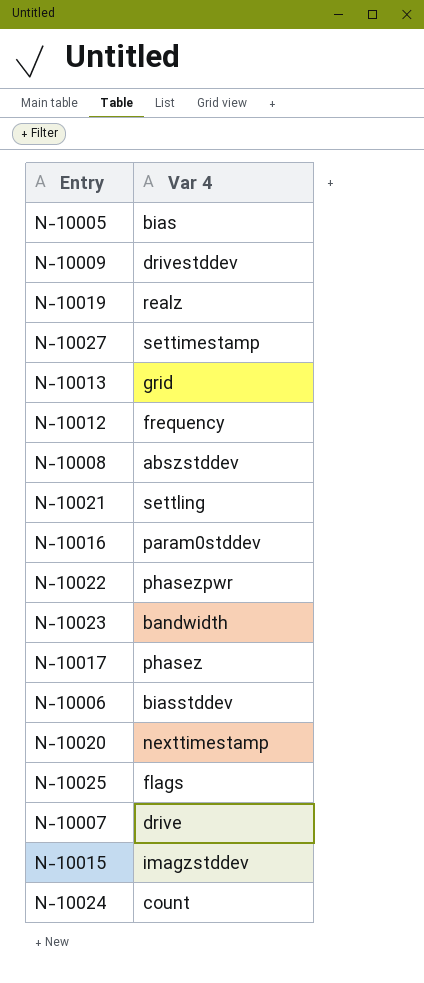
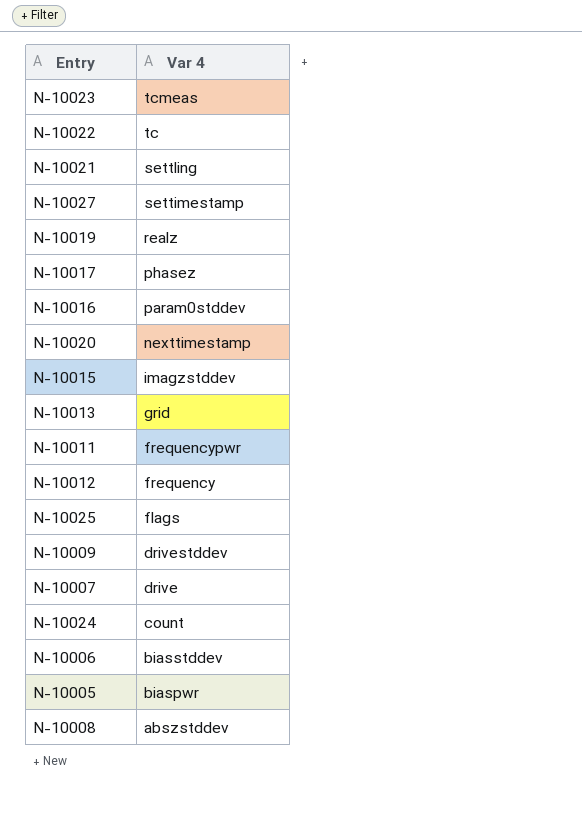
row order: none -> Var 4 descending
N-10023 | Var 4: bandwidth -> tcmeas
N-10022 | Var 4: phasezpwr -> tc
row N-10011: none -> frequencypwr
N-10005 | Var 4: bias -> biaspwr

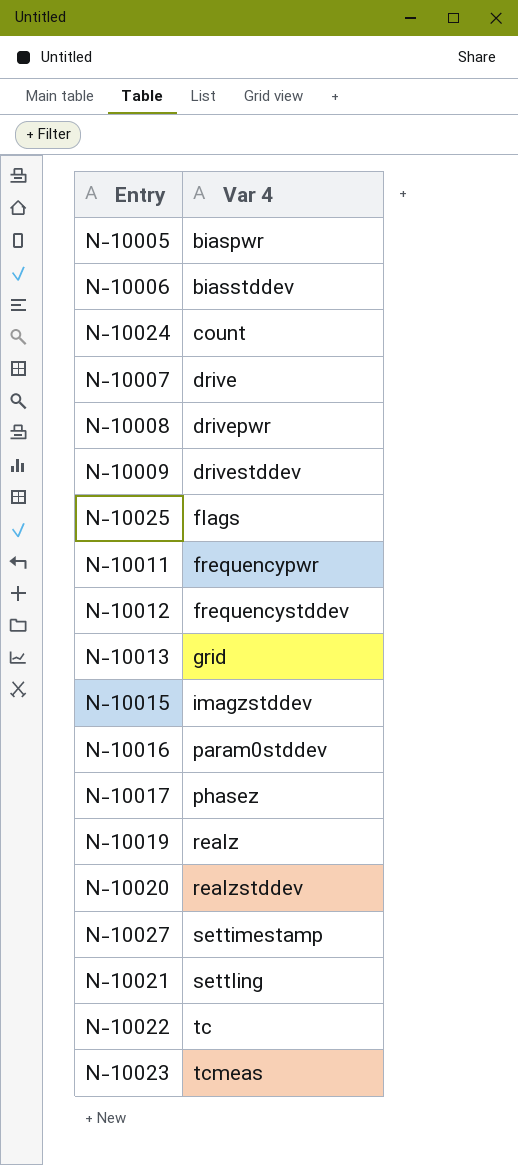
row order: Var 4 descending -> Var 4 ascending
N-10008 | Var 4: abszstddev -> drivepwr
N-10012 | Var 4: frequency -> frequencystddev
N-10020 | Var 4: nexttimestamp -> realzstddev

